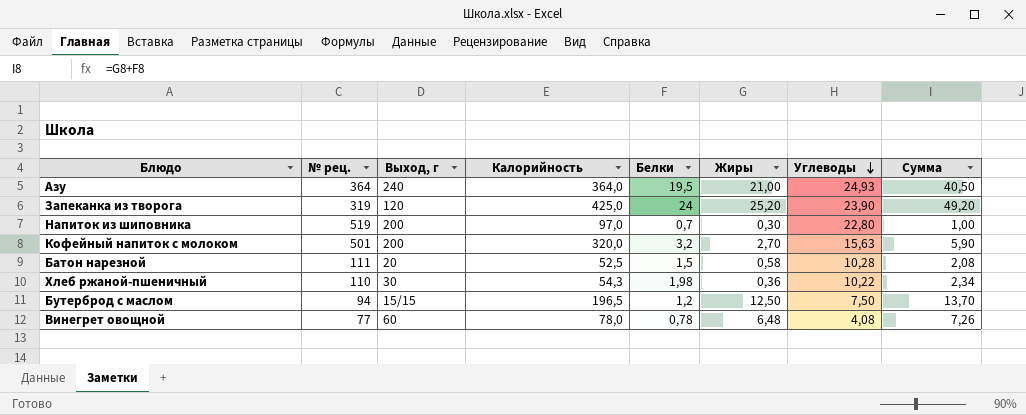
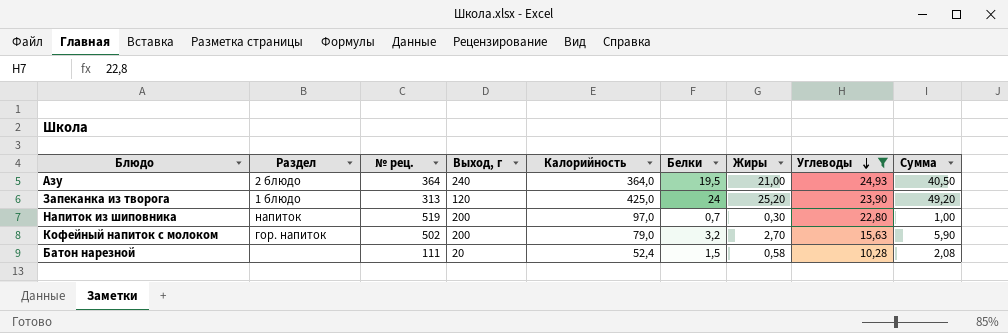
filter: none -> Углеводы >= 10,28
column Раздел | position: none -> 2
Запеканка из творога | № рец.: 319 -> 313
Кофейный напиток с молоком | № рец.: 501 -> 502
Кофейный напиток с молоком | Калорийность: 320,0 -> 79,0
Батон нарезной | Калорийность: 52,5 -> 52,4

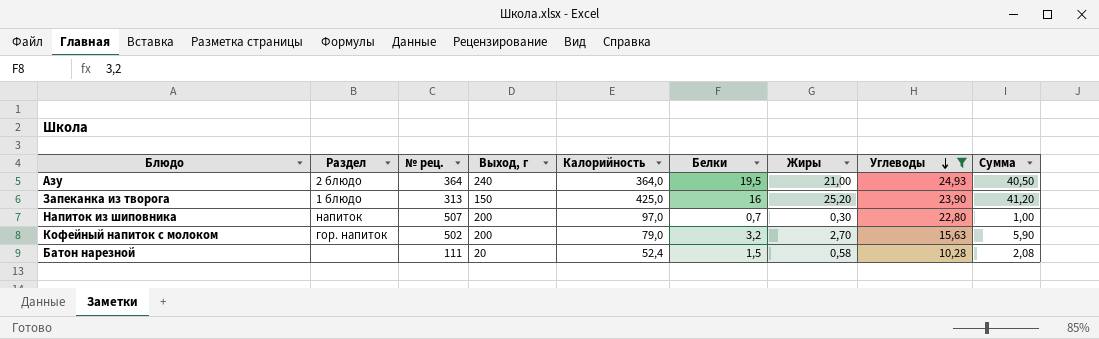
Запеканка из творога | Выход, г: 120 -> 150
Запеканка из творога | Белки: 24 -> 16
Запеканка из творога | Сумма: 49,20 -> 41,20
Напиток из шиповника | № рец.: 519 -> 507

